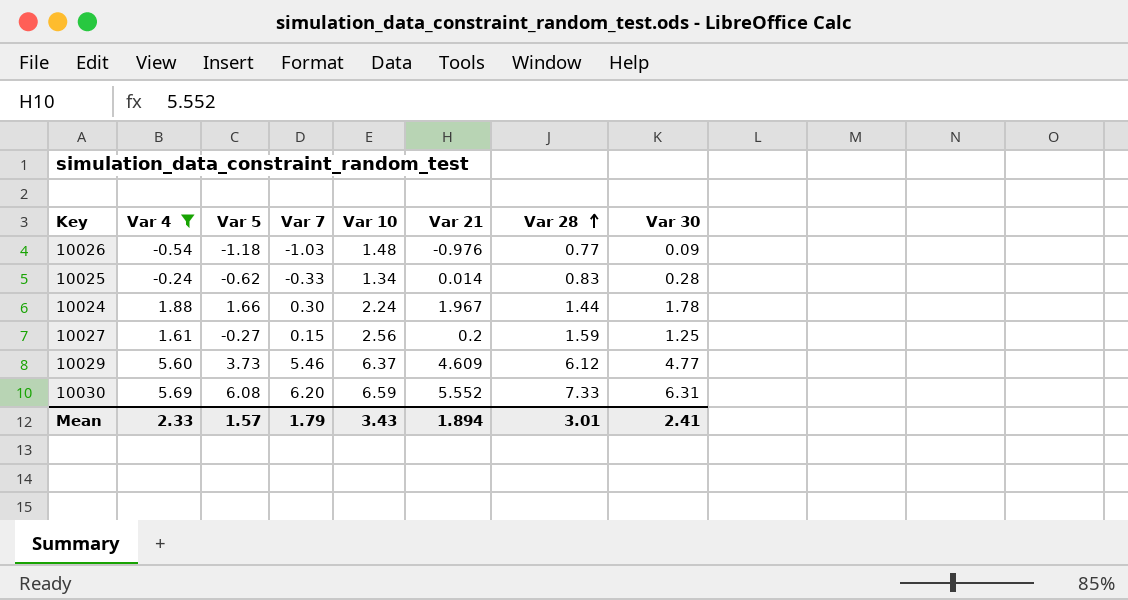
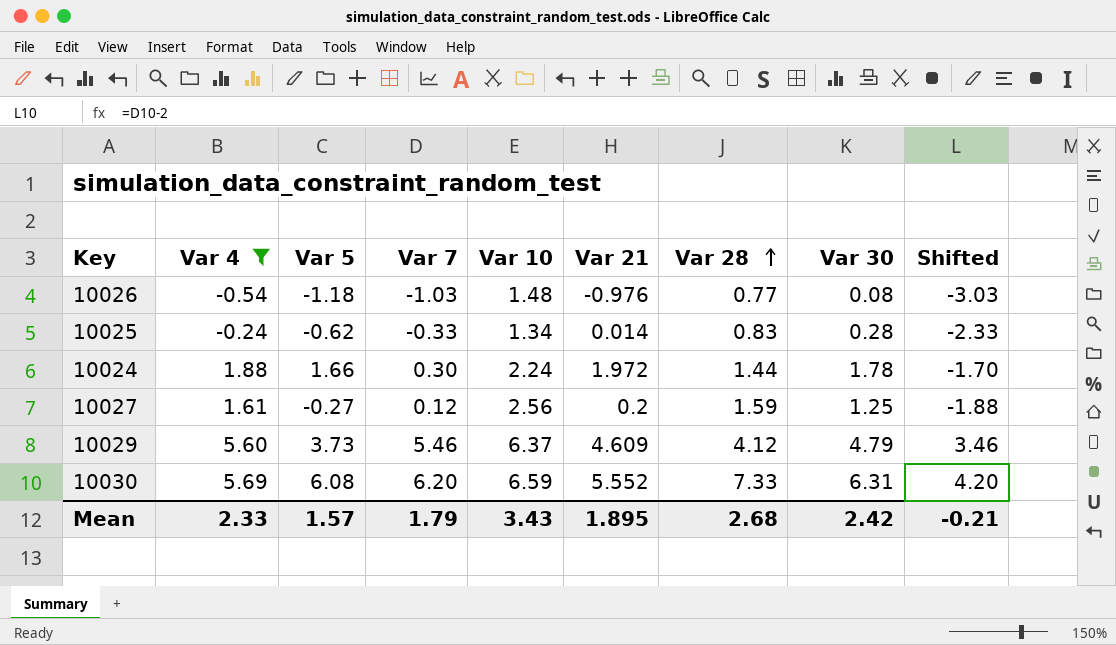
column Shifted | formula: none -> [Var 7] - 2
10026 | Var 30: 0.09 -> 0.08
10024 | Var 21: 1.967 -> 1.972
10027 | Var 7: 0.15 -> 0.12
10029 | Var 28: 6.12 -> 4.12
10029 | Var 30: 4.77 -> 4.79
Mean | Var 21: 1.894 -> 1.895
Mean | Var 28: 3.01 -> 2.68
Mean | Var 30: 2.41 -> 2.42

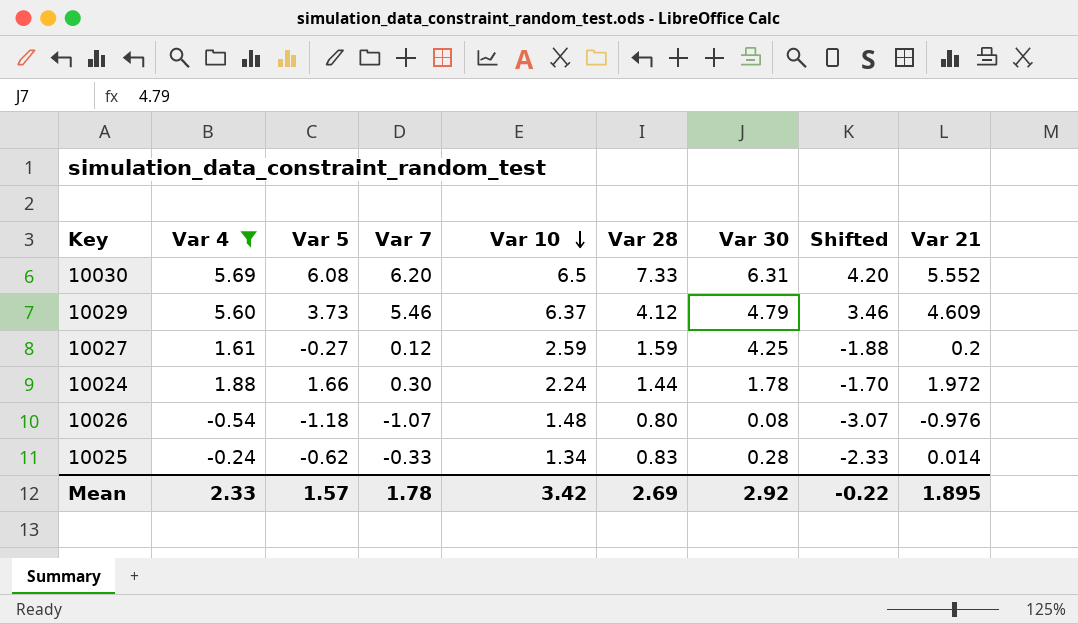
row order: Var 28 ascending -> Var 10 descending
column Var 21 | position: 6 -> 9
10030 | Var 10: 6.59 -> 6.5
10027 | Var 10: 2.56 -> 2.59
10027 | Var 30: 1.25 -> 4.25
10026 | Var 7: -1.03 -> -1.07
10026 | Var 28: 0.77 -> 0.80
10026 | Shifted: -3.03 -> -3.07
Mean | Var 7: 1.79 -> 1.78
Mean | Var 10: 3.43 -> 3.42
Mean | Var 28: 2.68 -> 2.69
Mean | Var 30: 2.42 -> 2.92
Mean | Shifted: -0.21 -> -0.22

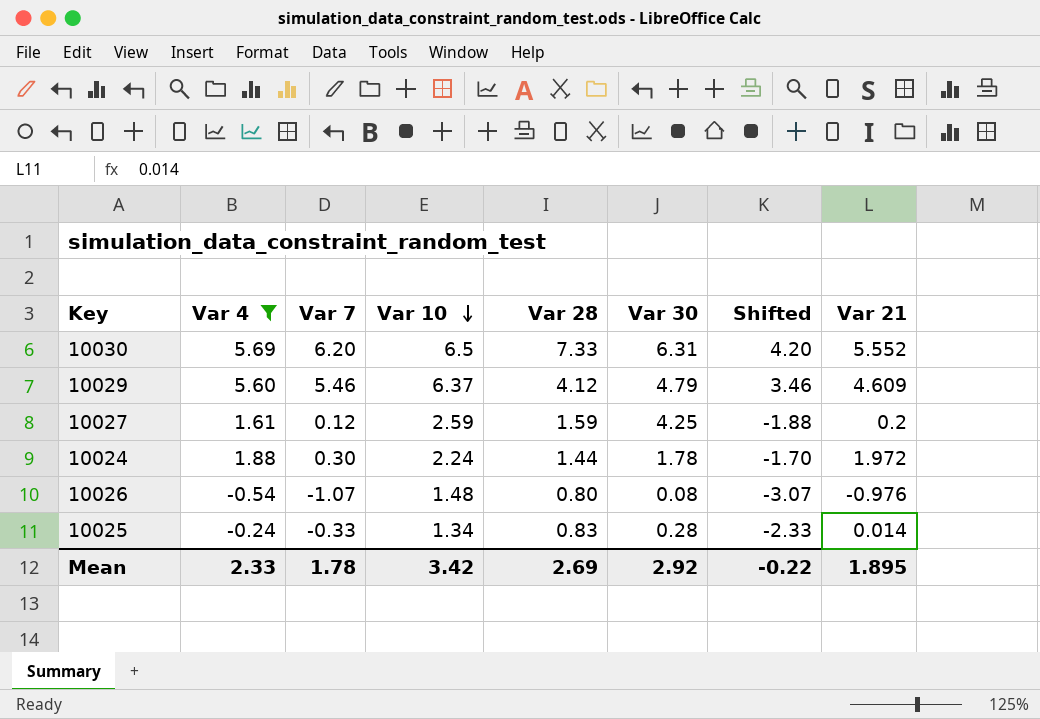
column Var 5 | position: 3 -> none

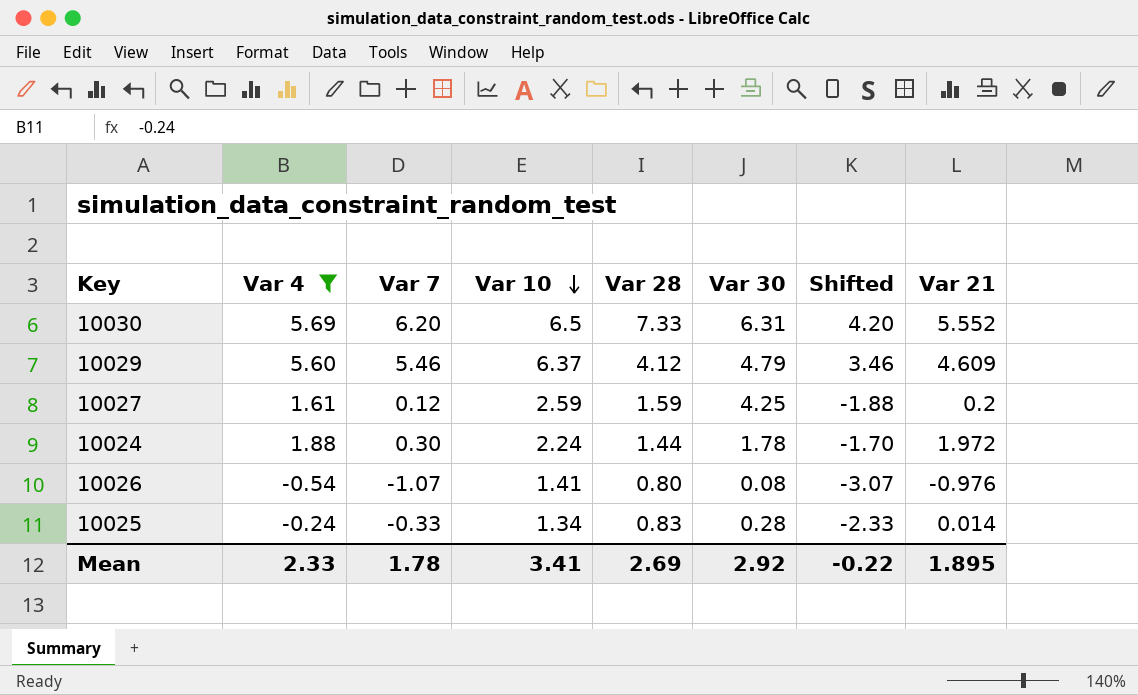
10026 | Var 10: 1.48 -> 1.41
Mean | Var 10: 3.42 -> 3.41

